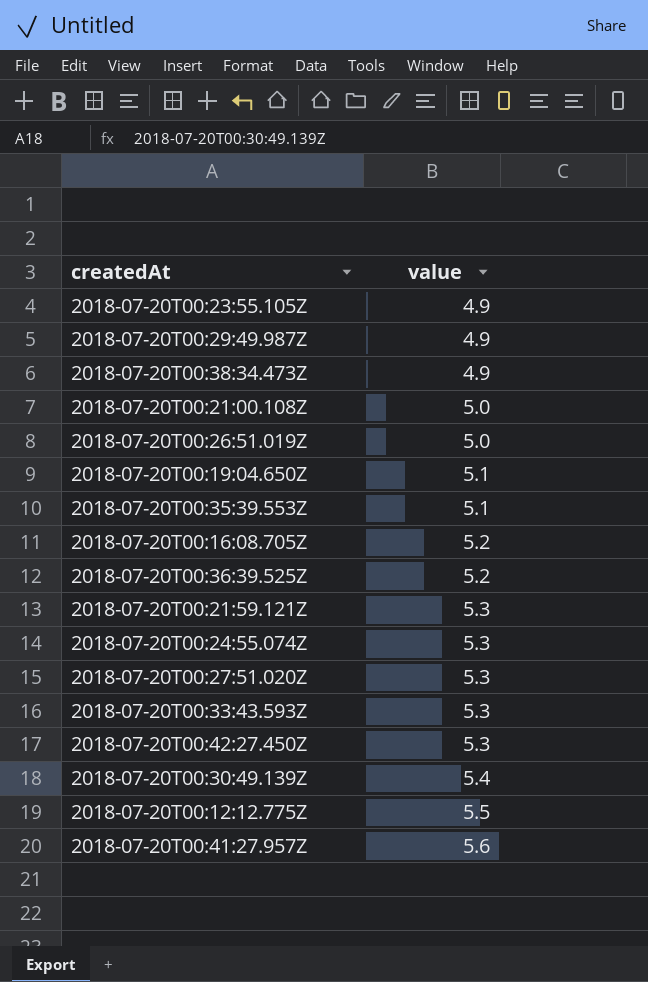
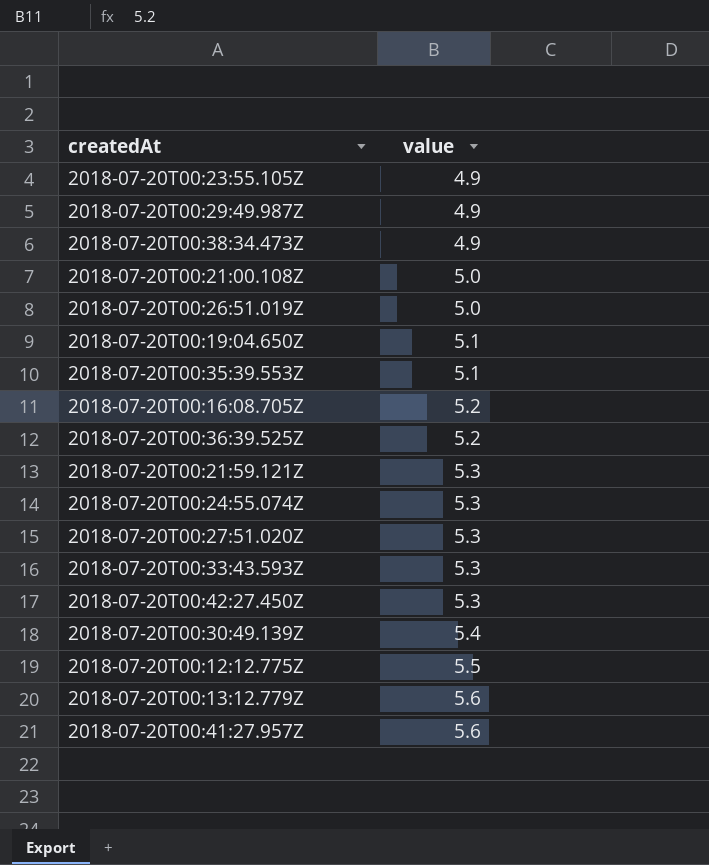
row 2018-07-20T00:13:12.779Z: none -> 5.6

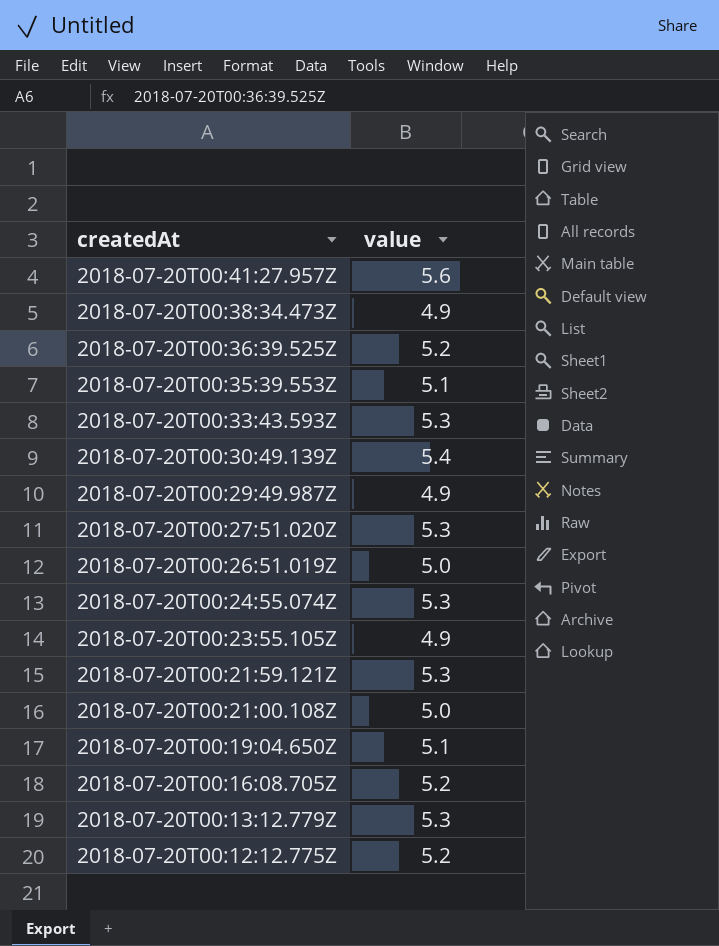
row order: value ascending -> createdAt descending
row 2018-07-20T00:42:27.450Z: 5.3 -> none
2018-07-20T00:13:12.779Z | value: 5.6 -> 5.3
2018-07-20T00:12:12.775Z | value: 5.5 -> 5.2

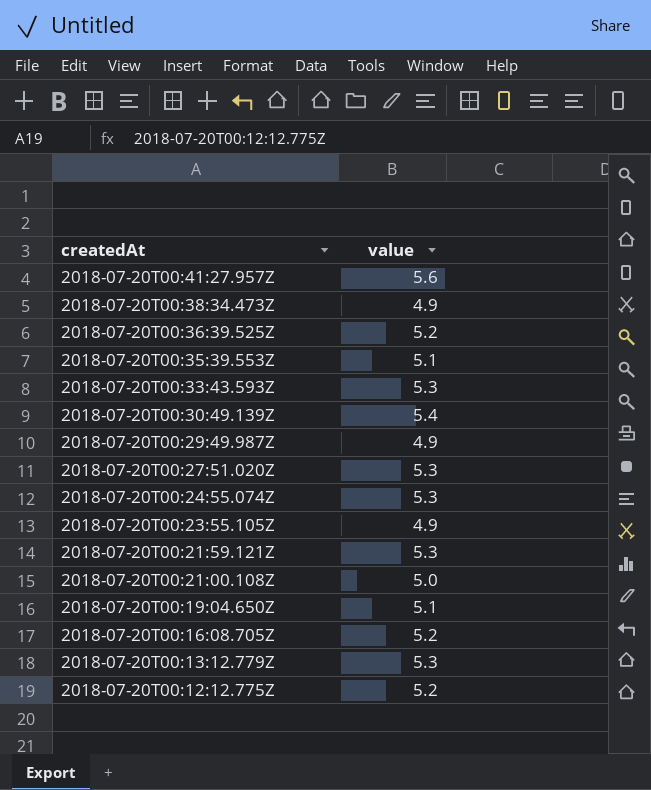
row 2018-07-20T00:26:51.019Z: 5.0 -> none

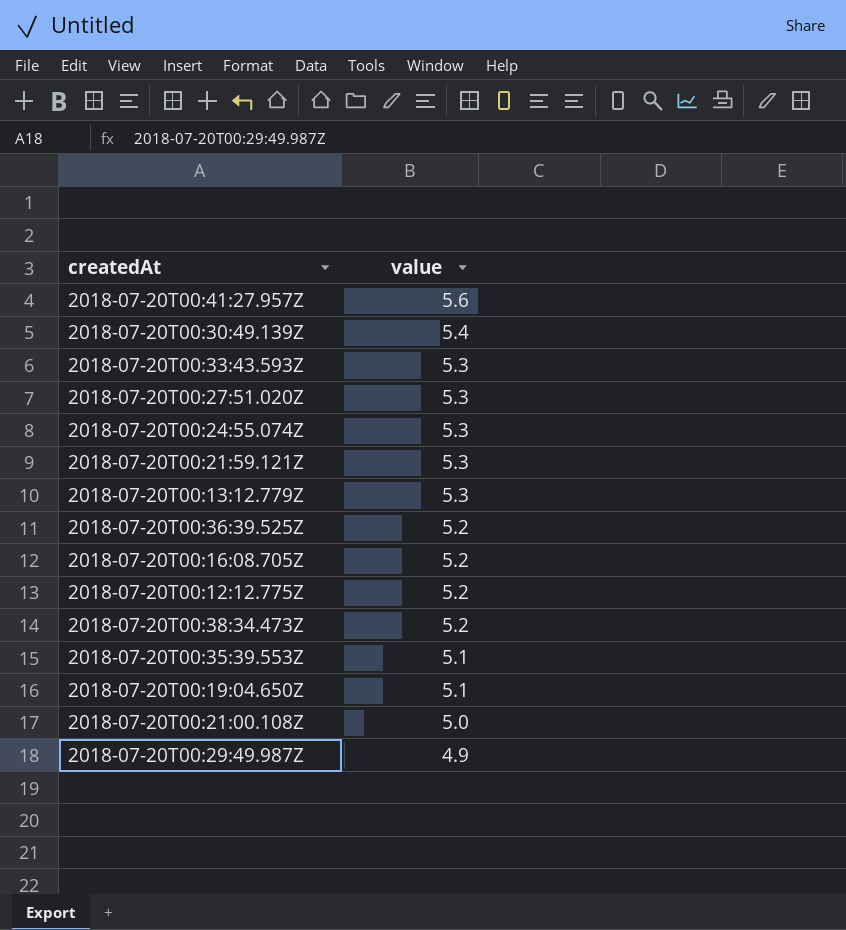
row order: createdAt descending -> value descending
row 2018-07-20T00:23:55.105Z: 4.9 -> none
2018-07-20T00:38:34.473Z | value: 4.9 -> 5.2

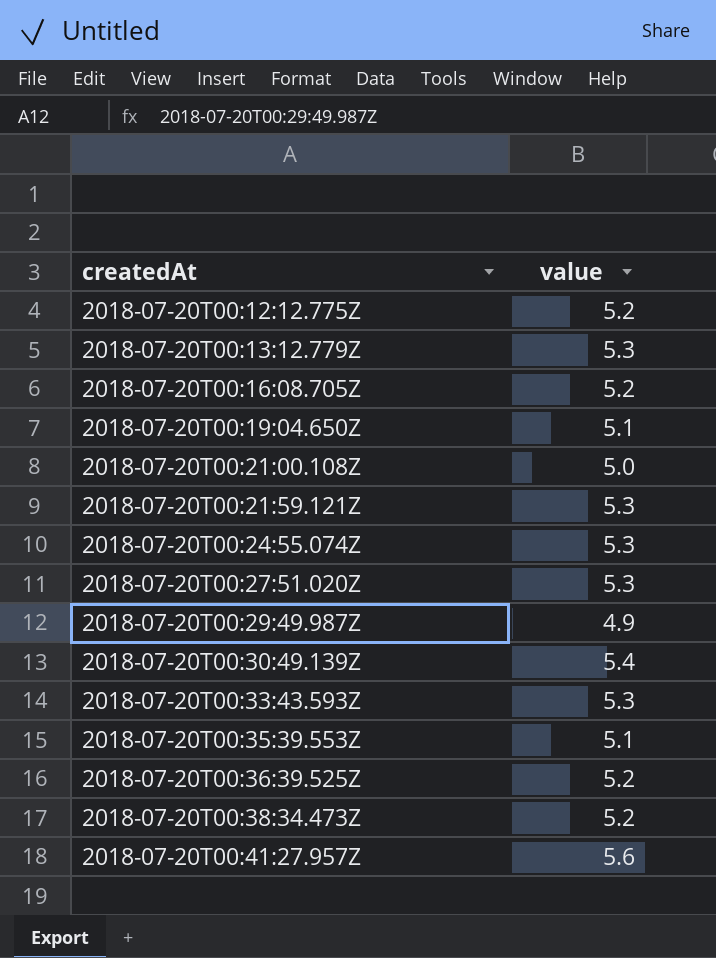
row order: value descending -> createdAt ascending

